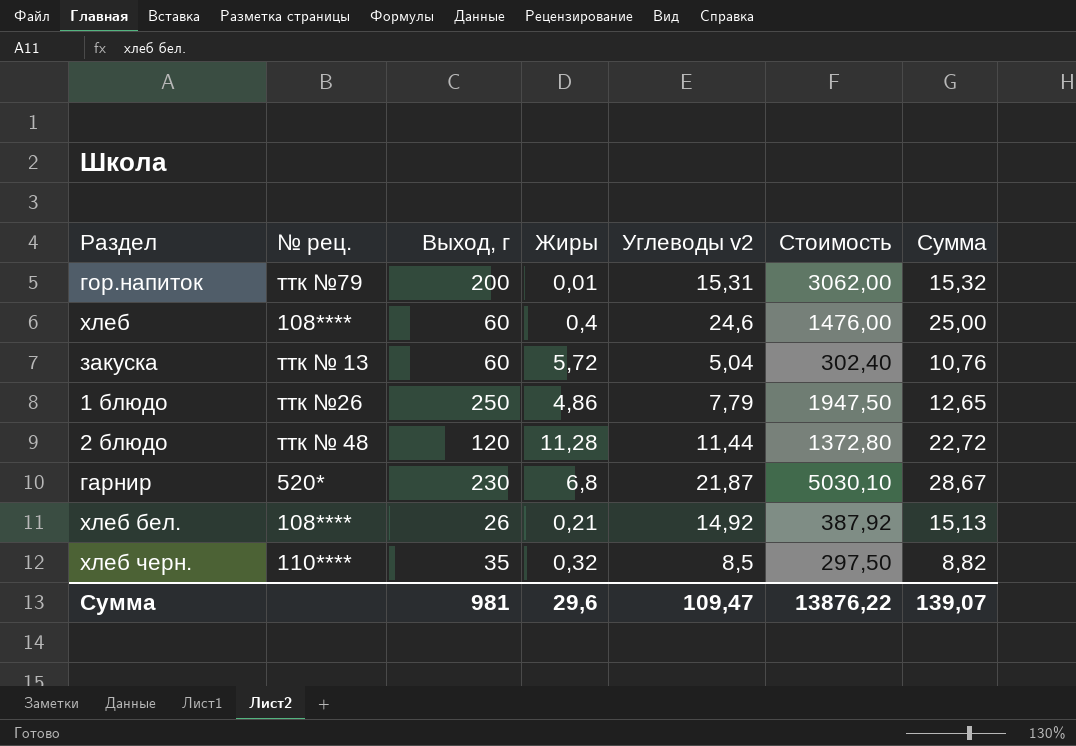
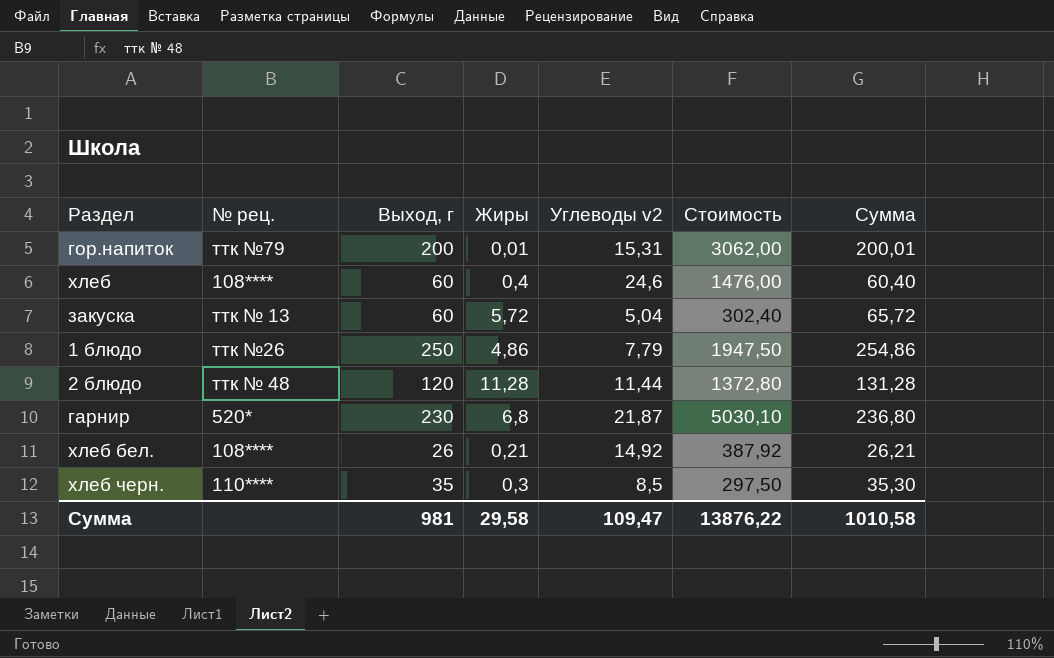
column Сумма | formula: [Жиры] + [Углеводы v2] -> [Выход, г] + [Жиры]
хлеб черн. | Жиры: 0,32 -> 0,3
Сумма | Жиры: 29,6 -> 29,58
Сумма | Сумма: 139,07 -> 1010,58

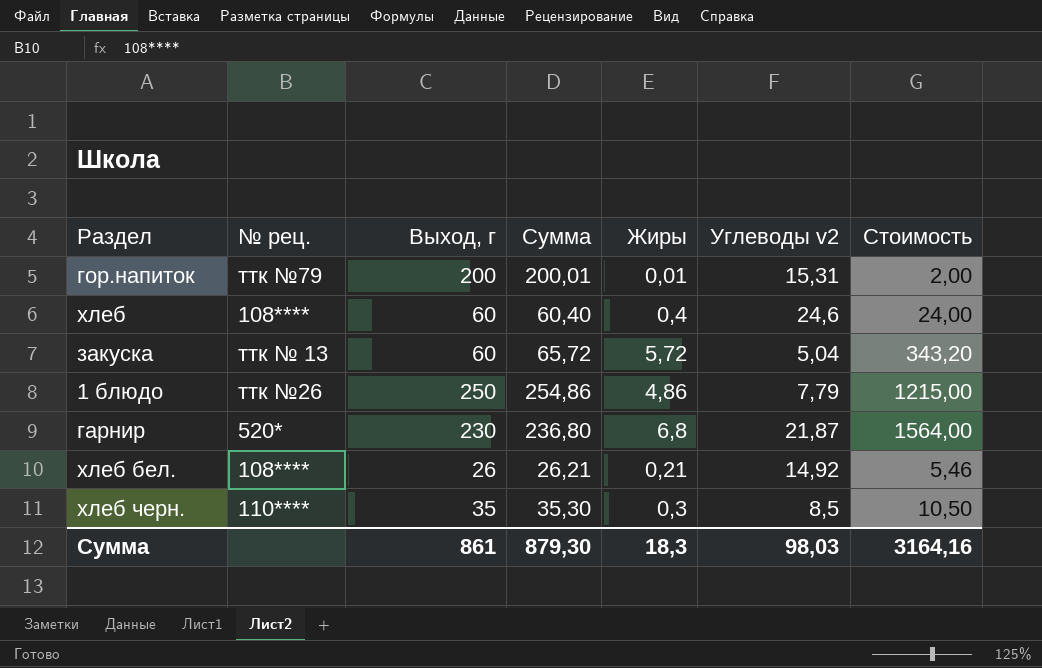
column Сумма | position: 7 -> 4
column Стоимость | formula: [Выход, г] * [Углеводы v2] -> [Выход, г] * [Жиры]
row 2 блюдо: ттк № 48 | 120 | 11,28 | 11,44 | 1372,80 | 131,28 -> none
Сумма | Выход, г: 981 -> 861
Сумма | Сумма: 1010,58 -> 879,30
Сумма | Жиры: 29,58 -> 18,3
Сумма | Углеводы v2: 109,47 -> 98,03
Сумма | Стоимость: 13876,22 -> 3164,16

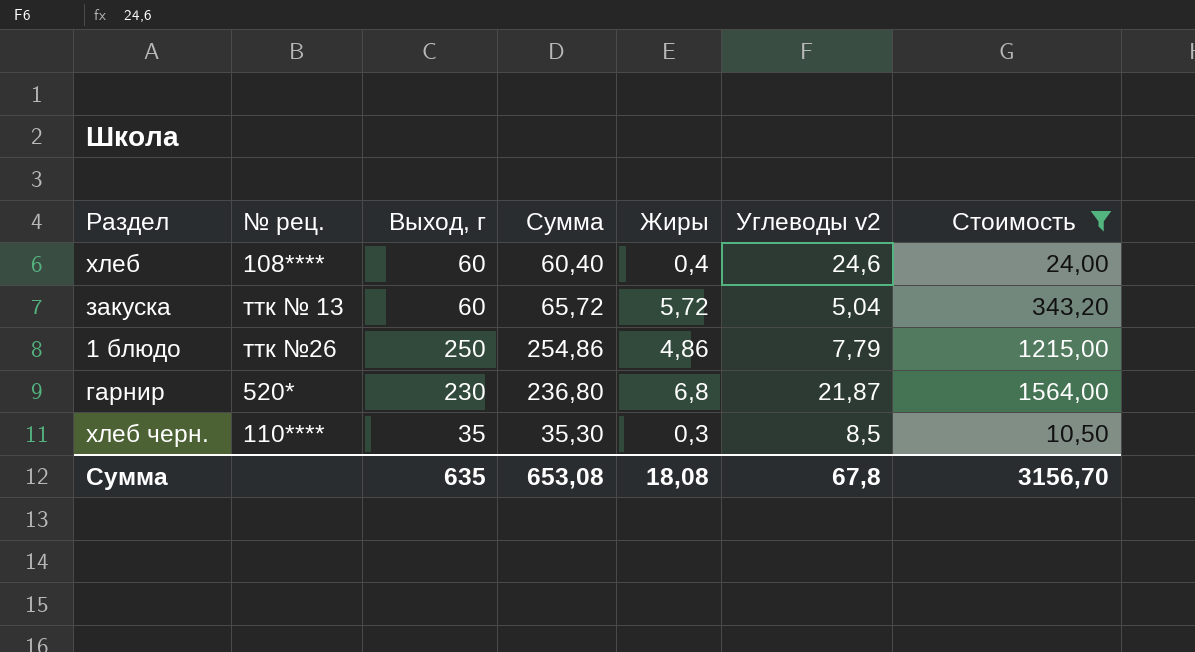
filter: none -> Стоимость >= 10,50
Сумма | Выход, г: 861 -> 635
Сумма | Сумма: 879,30 -> 653,08
Сумма | Жиры: 18,3 -> 18,08
Сумма | Углеводы v2: 98,03 -> 67,8
Сумма | Стоимость: 3164,16 -> 3156,70

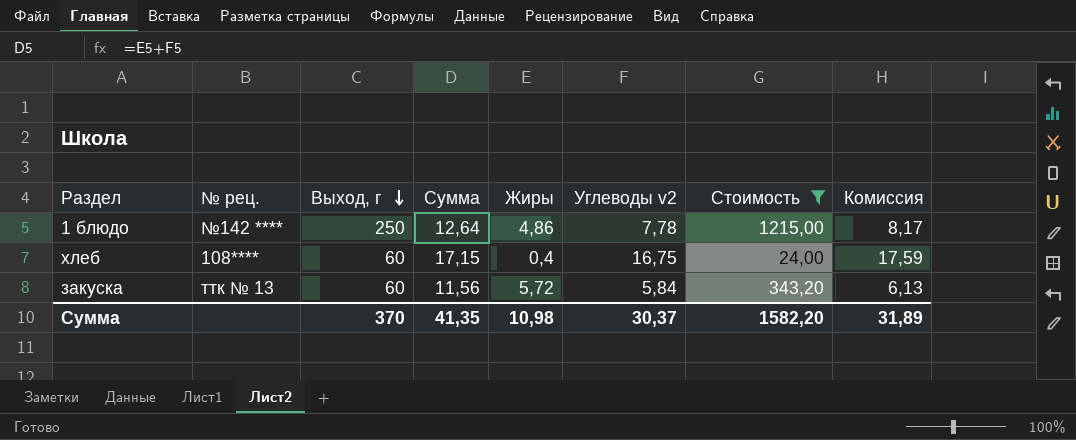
row order: none -> Выход, г descending
column Сумма | formula: [Выход, г] + [Жиры] -> [Жиры] + [Углеводы v2]
column Комиссия | formula: none -> [Углеводы v2] * 1,05
row гарнир: 520* | 230 | 236,80 | 6,8 | 21,87 | 1564,00 -> none
row хлеб черн.: 110**** | 35 | 35,30 | 0,3 | 8,5 | 10,50 -> none
1 блюдо | № рец.: ттк №26 -> №142 ****
1 блюдо | Углеводы v2: 7,79 -> 7,78
хлеб | Углеводы v2: 24,6 -> 16,75
закуска | Углеводы v2: 5,04 -> 5,84
Сумма | Выход, г: 635 -> 370
Сумма | Сумма: 653,08 -> 41,35
Сумма | Жиры: 18,08 -> 10,98
Сумма | Углеводы v2: 67,8 -> 30,37
Сумма | Стоимость: 3156,70 -> 1582,20

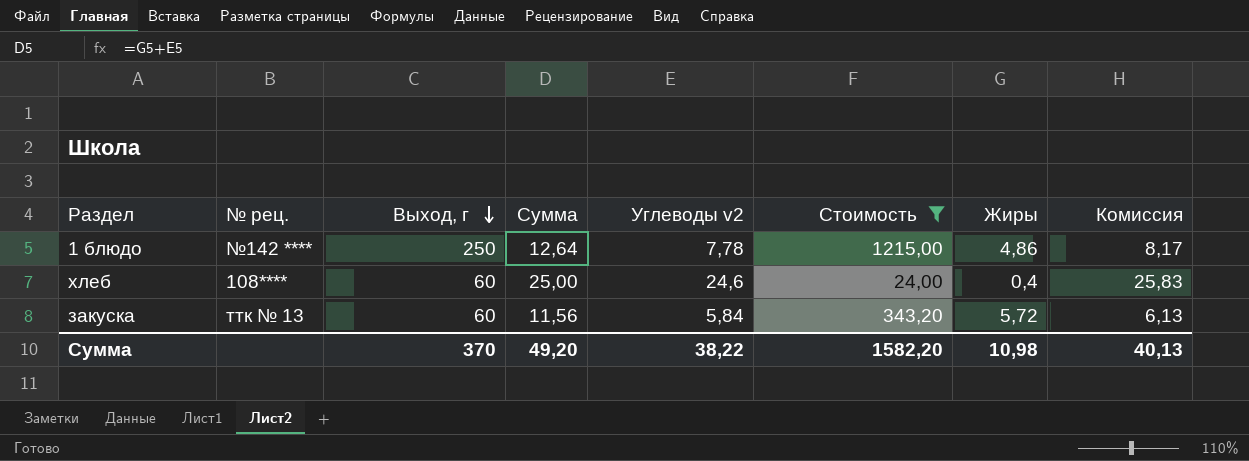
column Жиры | position: 5 -> 7
хлеб | Сумма: 17,15 -> 25,00
хлеб | Углеводы v2: 16,75 -> 24,6
хлеб | Комиссия: 17,59 -> 25,83
Сумма | Сумма: 41,35 -> 49,20
Сумма | Углеводы v2: 30,37 -> 38,22
Сумма | Комиссия: 31,89 -> 40,13

